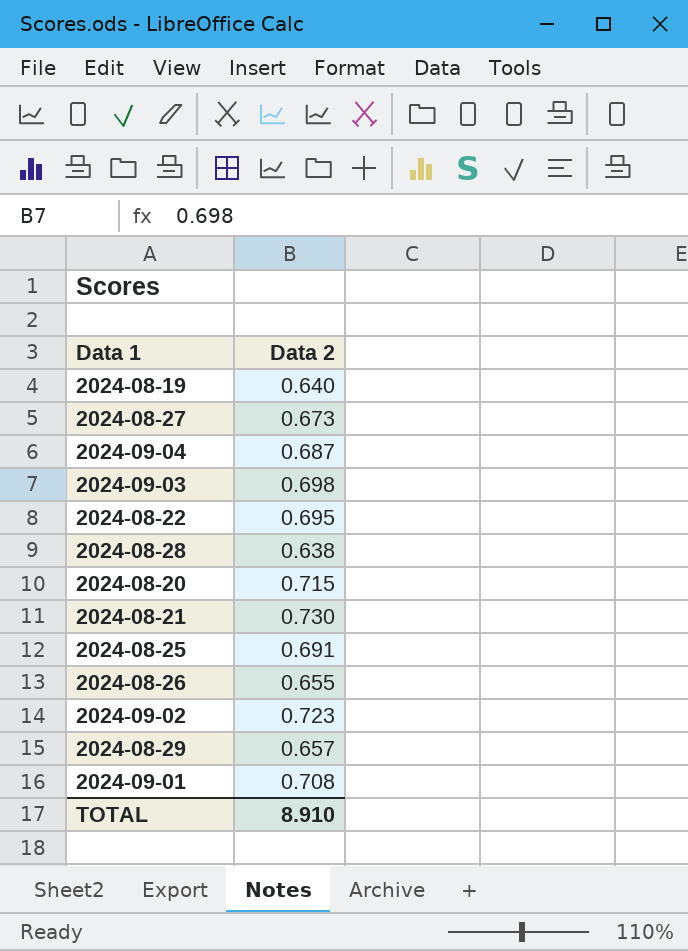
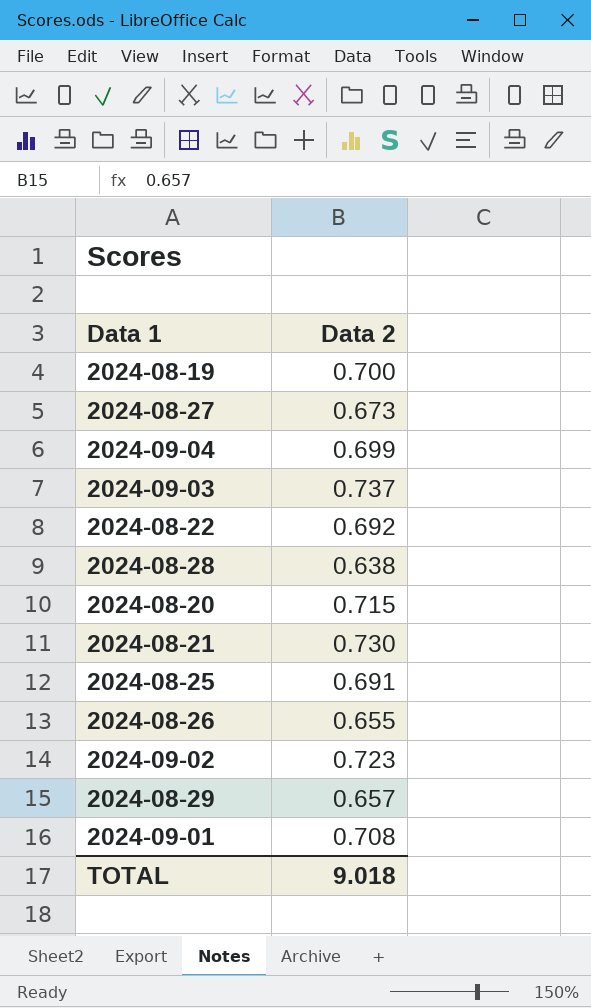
2024-08-19 | Data 2: 0.640 -> 0.700
2024-09-04 | Data 2: 0.687 -> 0.699
2024-09-03 | Data 2: 0.698 -> 0.737
2024-08-22 | Data 2: 0.695 -> 0.692
TOTAL | Data 2: 8.910 -> 9.018

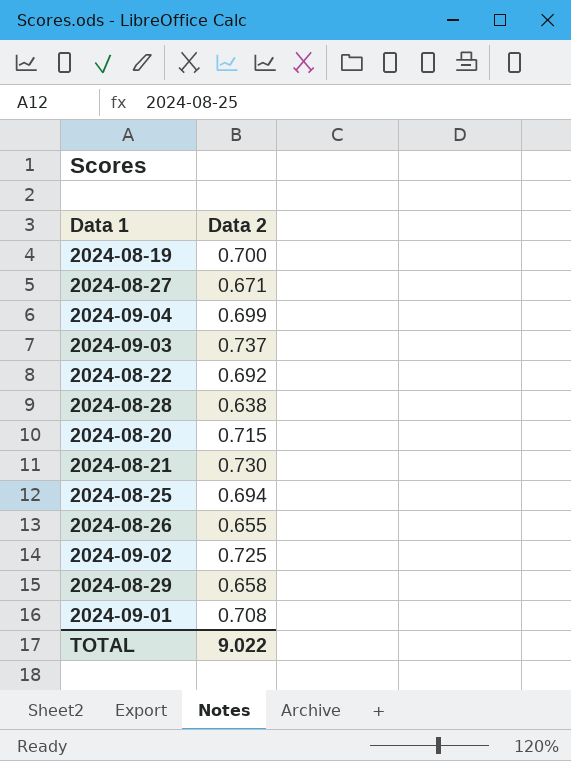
2024-08-27 | Data 2: 0.673 -> 0.671
2024-08-25 | Data 2: 0.691 -> 0.694
2024-09-02 | Data 2: 0.723 -> 0.725
2024-08-29 | Data 2: 0.657 -> 0.658
TOTAL | Data 2: 9.018 -> 9.022

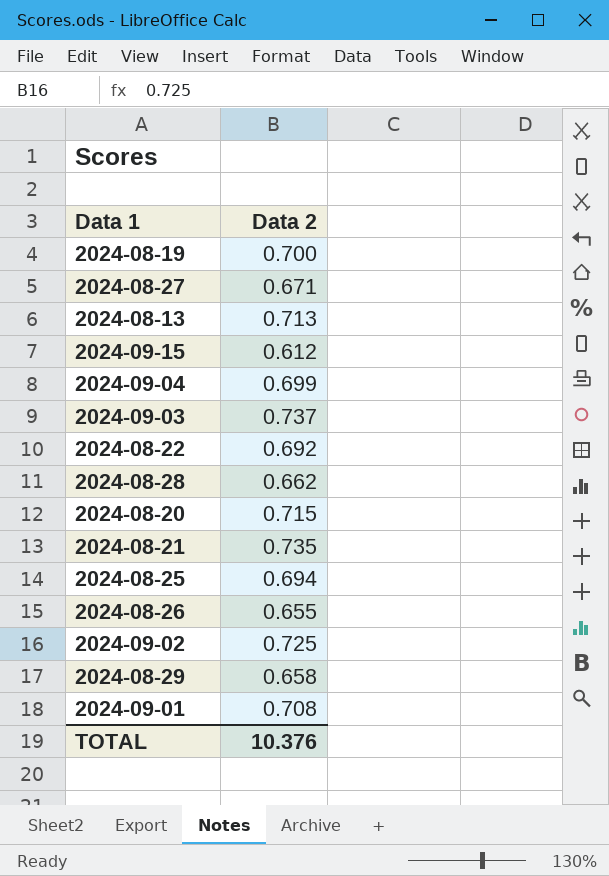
row 2024-08-13: none -> 0.713
row 2024-09-15: none -> 0.612
2024-08-28 | Data 2: 0.638 -> 0.662
2024-08-21 | Data 2: 0.730 -> 0.735
TOTAL | Data 2: 9.022 -> 10.376

